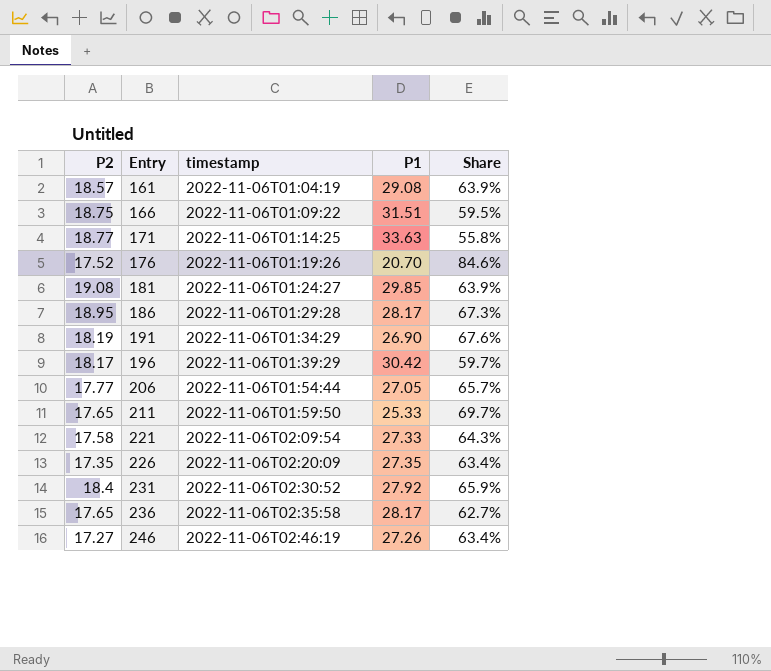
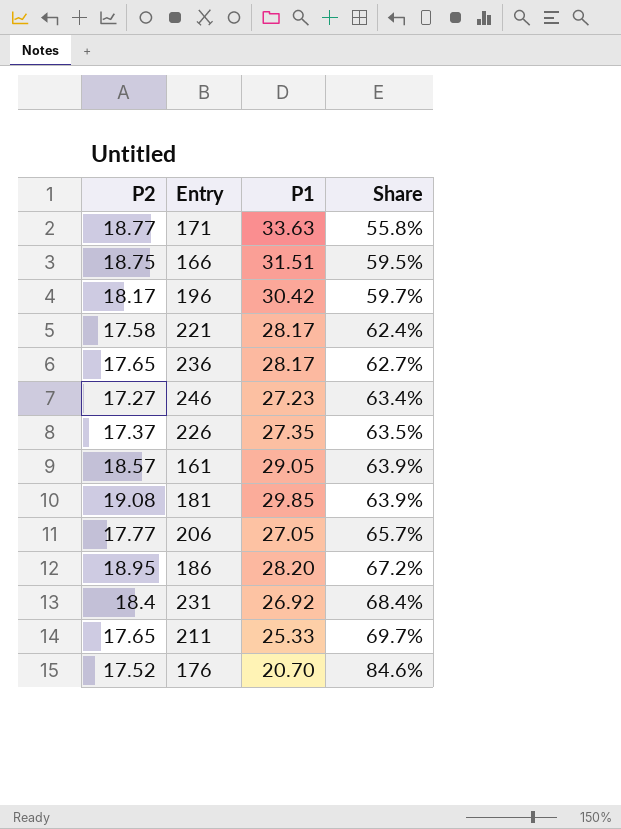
row order: Entry ascending -> Share ascending
column timestamp | position: 3 -> none
row 191: 18.19 | 2022-11-06T01:34:29 | 26.90 | 67.6% -> none
221 | P1: 27.33 -> 28.17
221 | Share: 64.3% -> 62.4%
246 | P1: 27.26 -> 27.23
226 | P2: 17.35 -> 17.37
226 | Share: 63.4% -> 63.5%
161 | P1: 29.08 -> 29.05
186 | P1: 28.17 -> 28.20
186 | Share: 67.3% -> 67.2%
231 | P1: 27.92 -> 26.92
231 | Share: 65.9% -> 68.4%

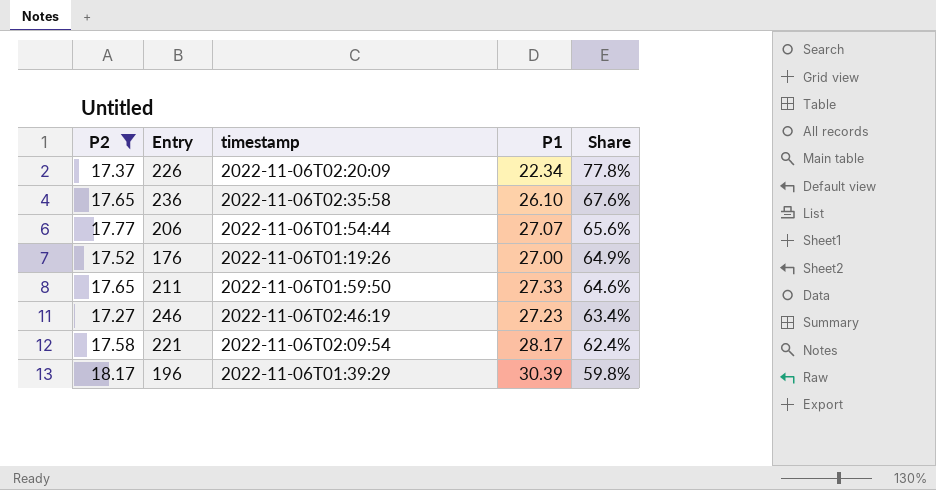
filter: none -> P2 <= 18.17
row order: Share ascending -> Share descending
column timestamp | position: none -> 3
226 | P1: 27.35 -> 22.34
226 | Share: 63.5% -> 77.8%
236 | P1: 28.17 -> 26.10
236 | Share: 62.7% -> 67.6%
206 | P1: 27.05 -> 27.07
206 | Share: 65.7% -> 65.6%
176 | P1: 20.70 -> 27.00
176 | Share: 84.6% -> 64.9%
211 | P1: 25.33 -> 27.33
211 | Share: 69.7% -> 64.6%
196 | P1: 30.42 -> 30.39
196 | Share: 59.7% -> 59.8%

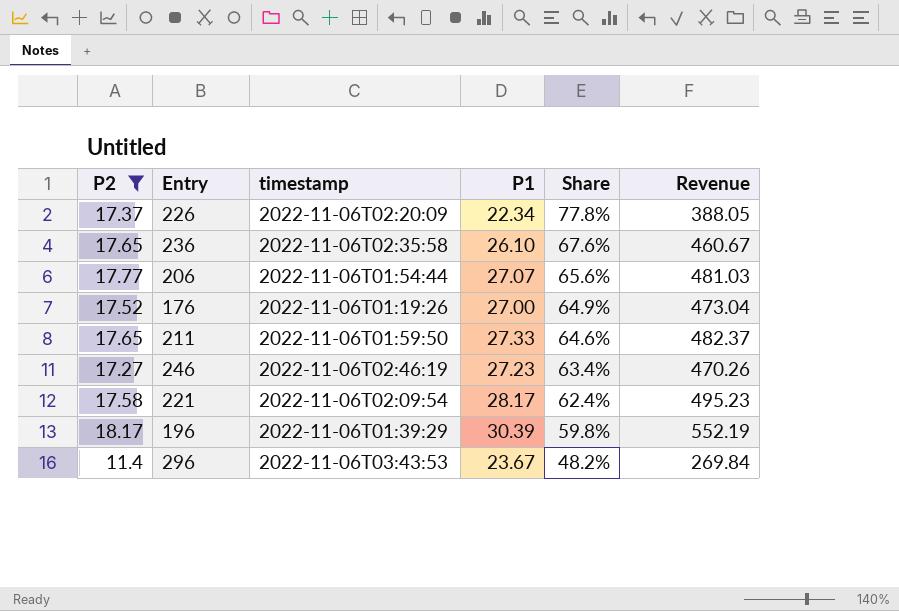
column Revenue | formula: none -> [P2] * [P1]
row 296: none -> 11.4 | 2022-11-06T03:43:53 | 23.67 | 48.2% | 269.84

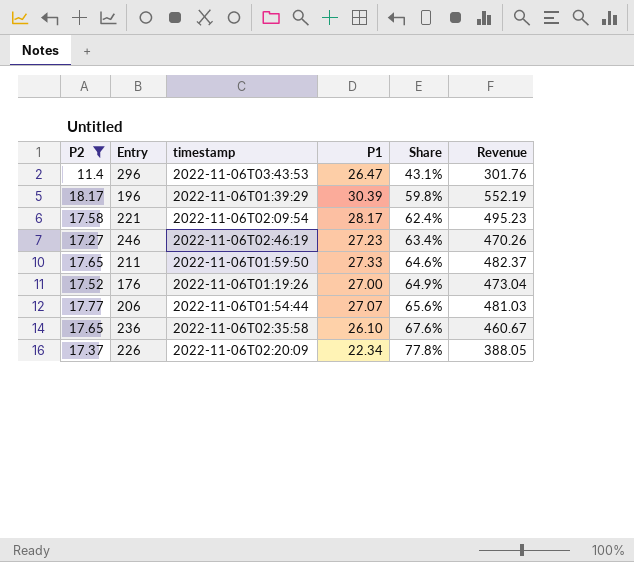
row order: Share descending -> Share ascending
296 | P1: 23.67 -> 26.47
296 | Share: 48.2% -> 43.1%
296 | Revenue: 269.84 -> 301.76

